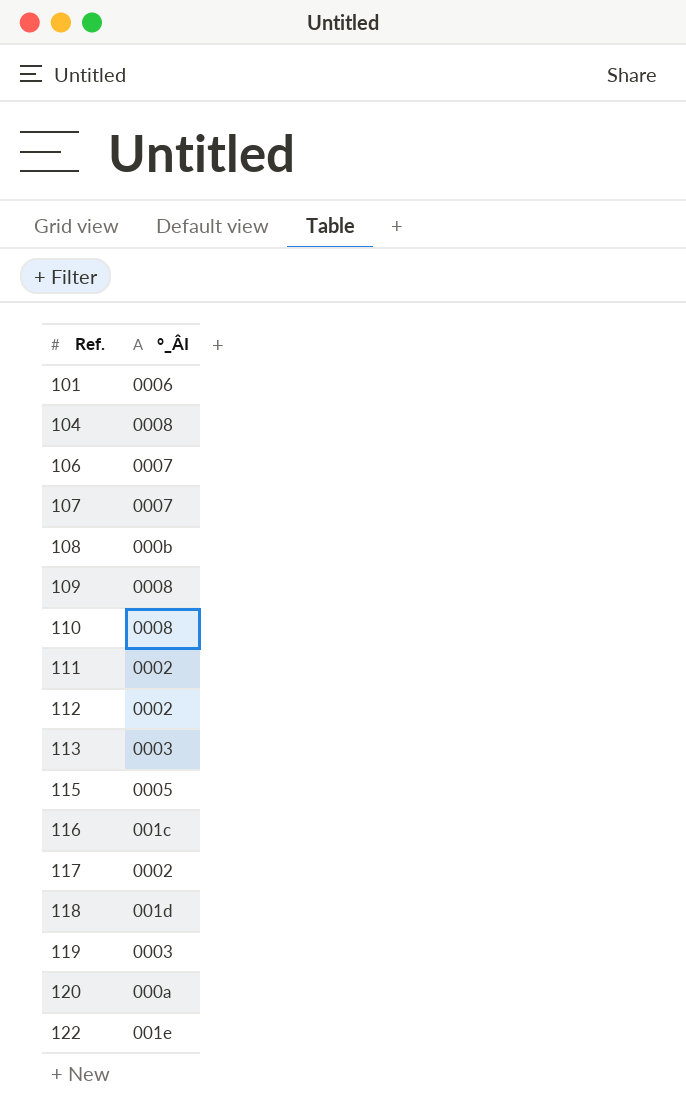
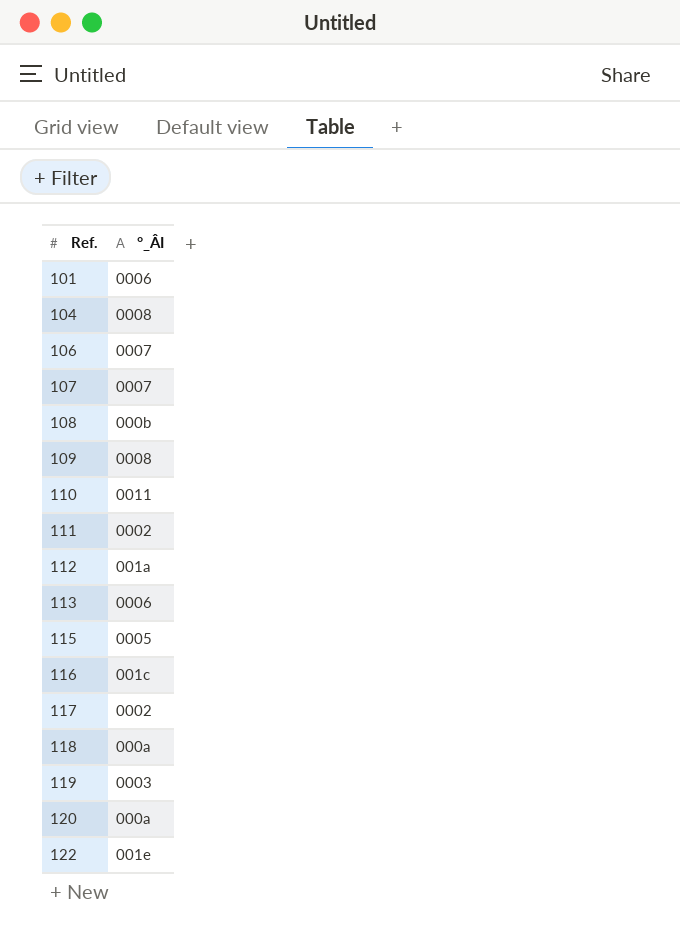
110 | °_ÂI: 0008 -> 0011
112 | °_ÂI: 0002 -> 001a
113 | °_ÂI: 0003 -> 0006
118 | °_ÂI: 001d -> 000a

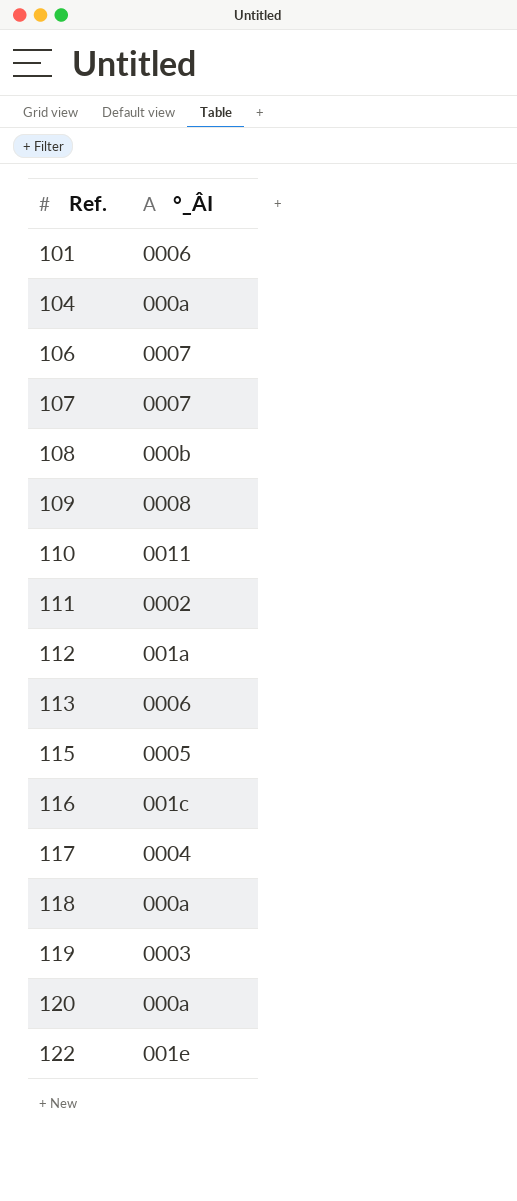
104 | °_ÂI: 0008 -> 000a
117 | °_ÂI: 0002 -> 0004

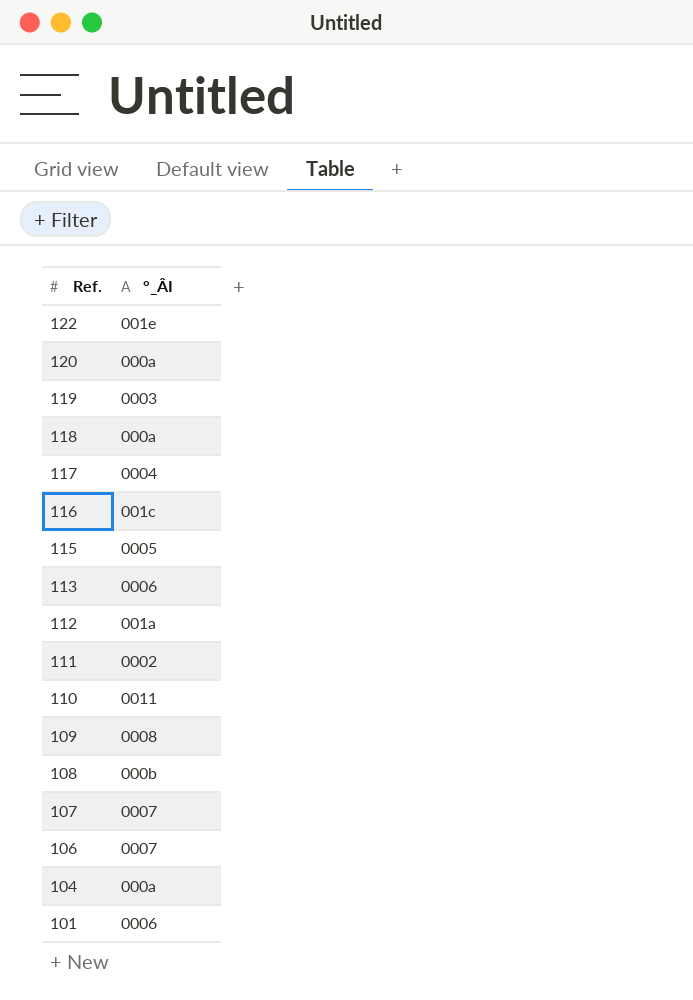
row order: Ref. ascending -> Ref. descending

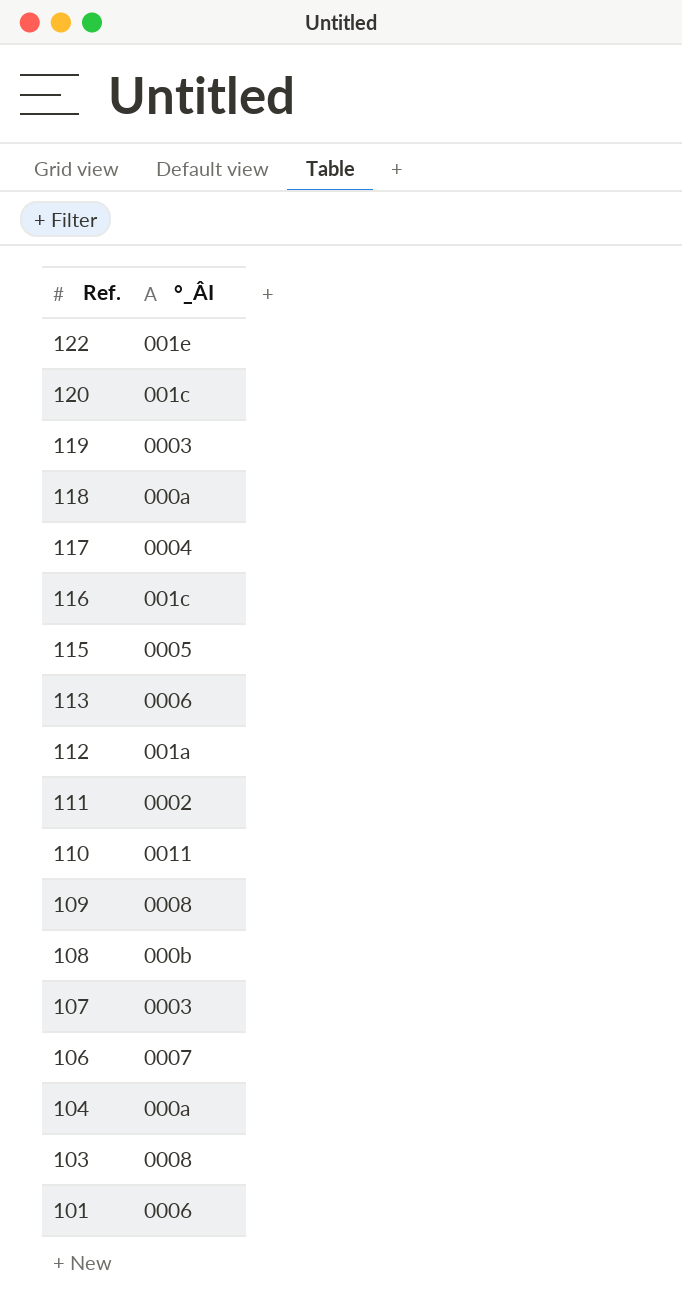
120 | °_ÂI: 000a -> 001c
107 | °_ÂI: 0007 -> 0003
row 103: none -> 0008

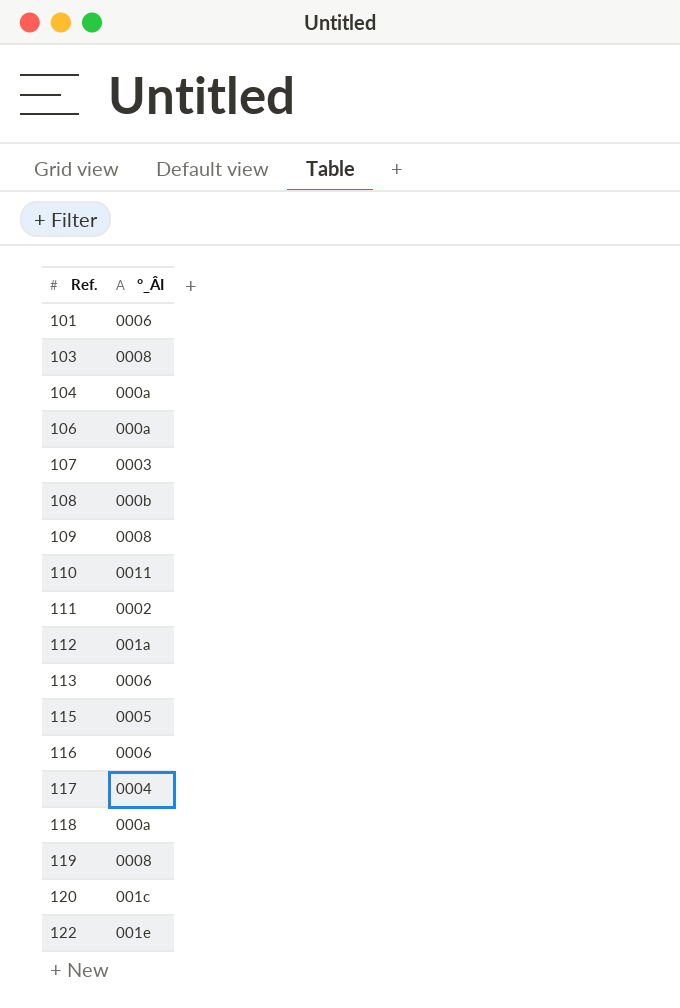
row order: Ref. descending -> Ref. ascending
106 | °_ÂI: 0007 -> 000a
116 | °_ÂI: 001c -> 0006
119 | °_ÂI: 0003 -> 0008

